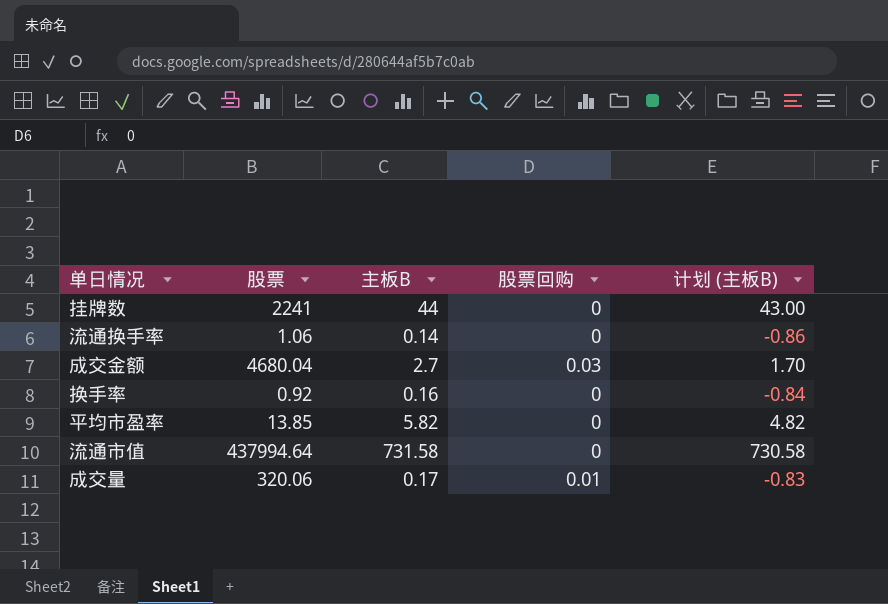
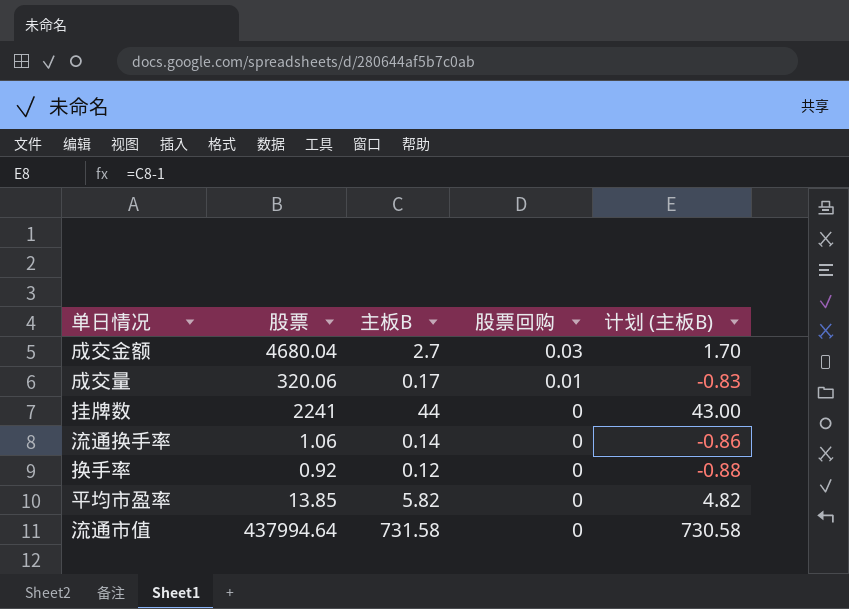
row order: none -> 股票回购 descending
换手率 | 主板B: 0.16 -> 0.12
换手率 | 计划 (主板B): -0.84 -> -0.88

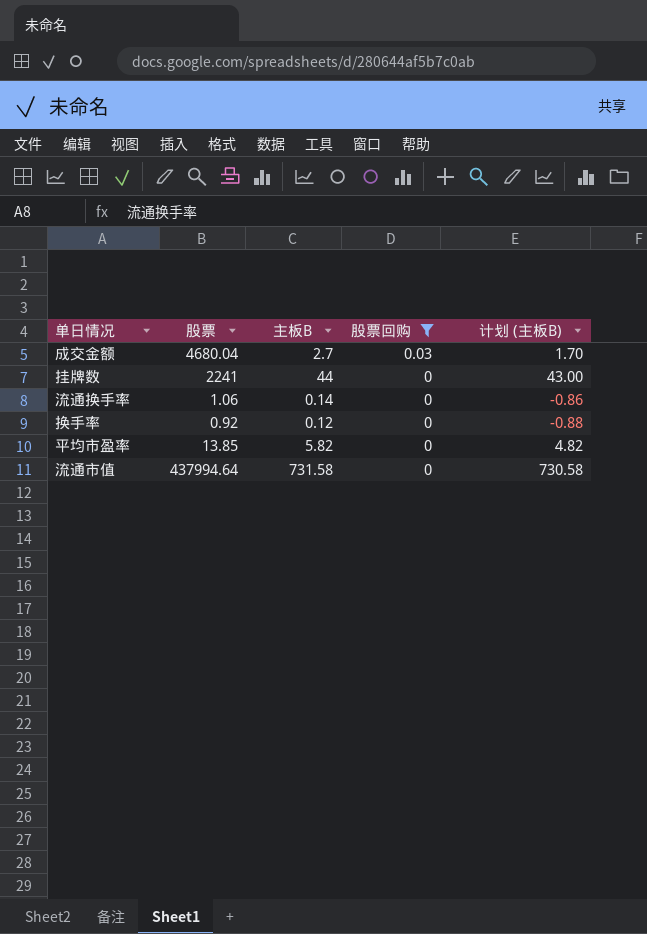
filter: none -> 股票回购 != 0.01

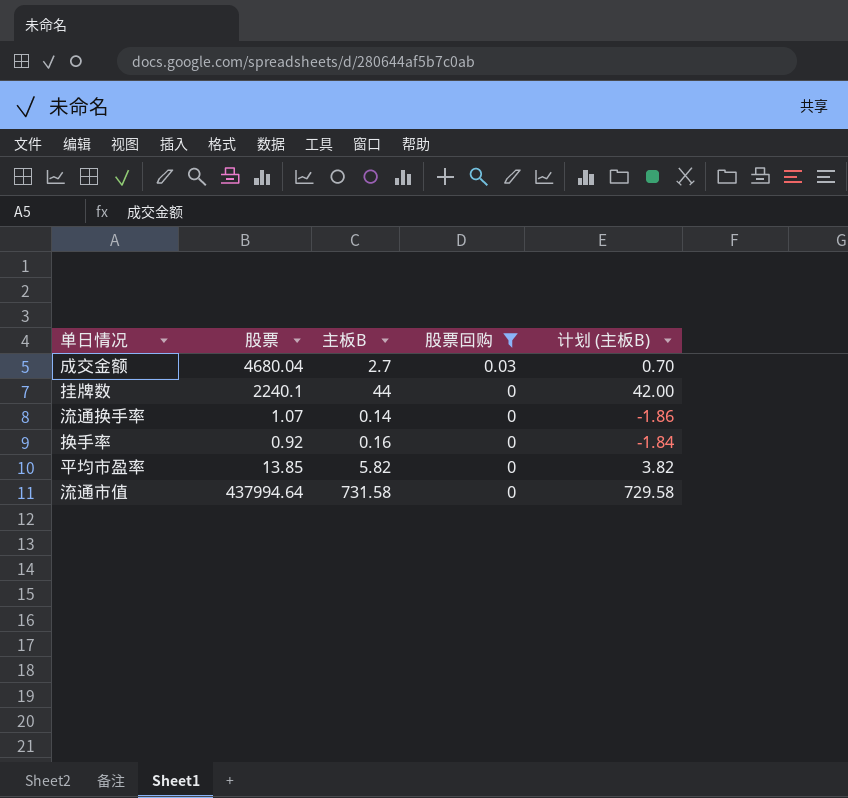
column 计划 (主板B) | formula: [主板B] - 1 -> [主板B] - 2
挂牌数 | 股票: 2241 -> 2240.1
流通换手率 | 股票: 1.06 -> 1.07
换手率 | 主板B: 0.12 -> 0.16

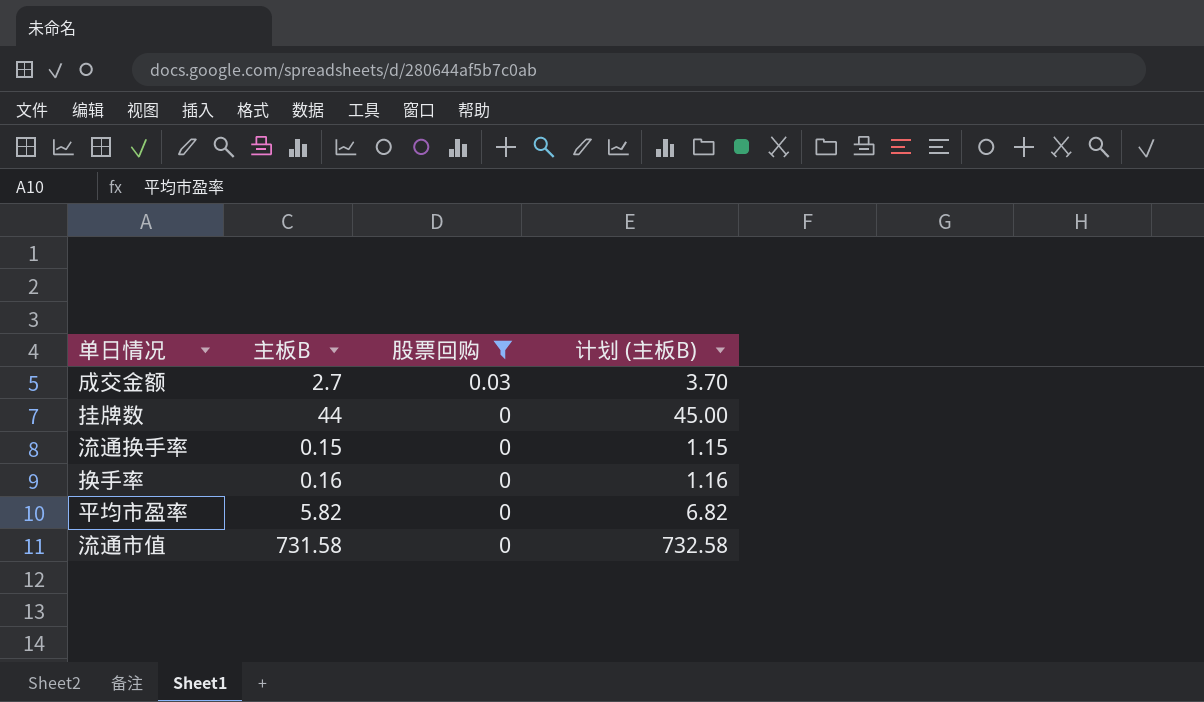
column 股票 | position: 2 -> none
column 计划 (主板B) | formula: [主板B] - 2 -> [主板B] + 1
流通换手率 | 主板B: 0.14 -> 0.15

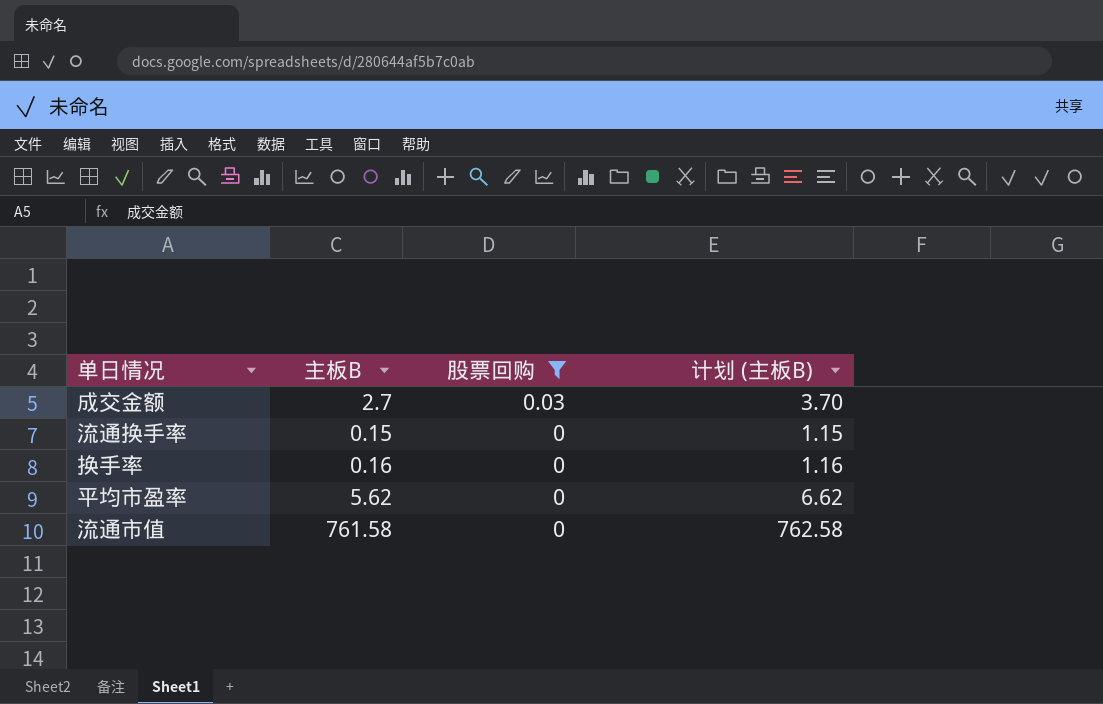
row 挂牌数: 44 | 0 | 45.00 -> none
平均市盈率 | 主板B: 5.82 -> 5.62
平均市盈率 | 计划 (主板B): 6.82 -> 6.62
流通市值 | 主板B: 731.58 -> 761.58
流通市值 | 计划 (主板B): 732.58 -> 762.58

